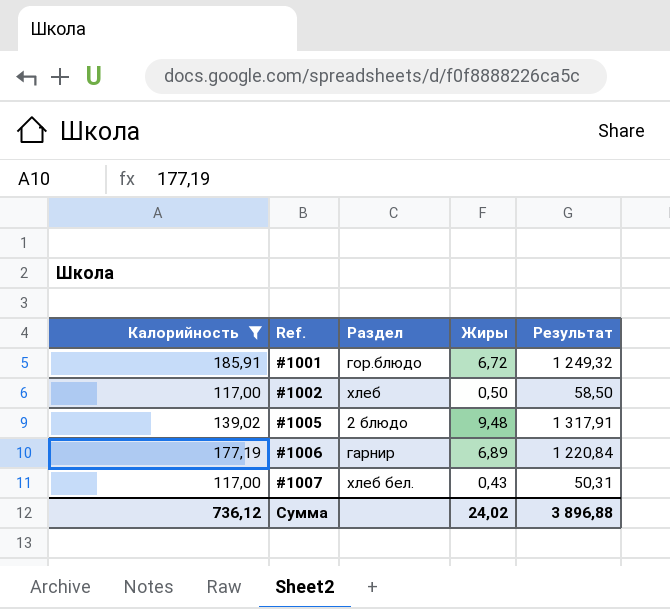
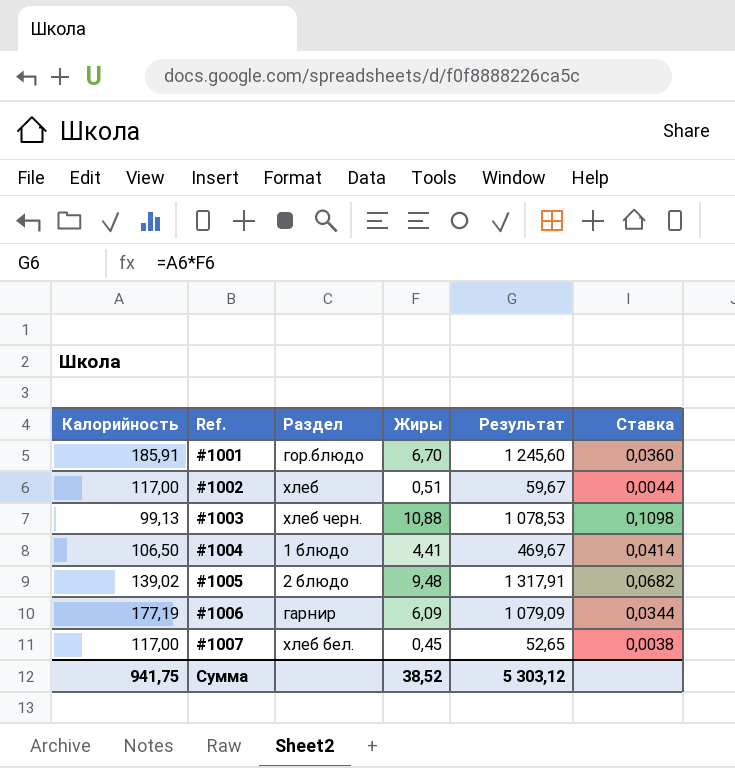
filter: Калорийность >= 117,00 -> none
column Ставка | formula: none -> [Жиры] / [Калорийность]
#1001 | Жиры: 6,72 -> 6,70
#1001 | Результат: 1 249,32 -> 1 245,60
#1002 | Жиры: 0,50 -> 0,51
#1002 | Результат: 58,50 -> 59,67
#1006 | Жиры: 6,89 -> 6,09
#1006 | Результат: 1 220,84 -> 1 079,09
#1007 | Жиры: 0,43 -> 0,45
#1007 | Результат: 50,31 -> 52,65
Сумма | Калорийность: 736,12 -> 941,75
Сумма | Жиры: 24,02 -> 38,52
Сумма | Результат: 3 896,88 -> 5 303,12

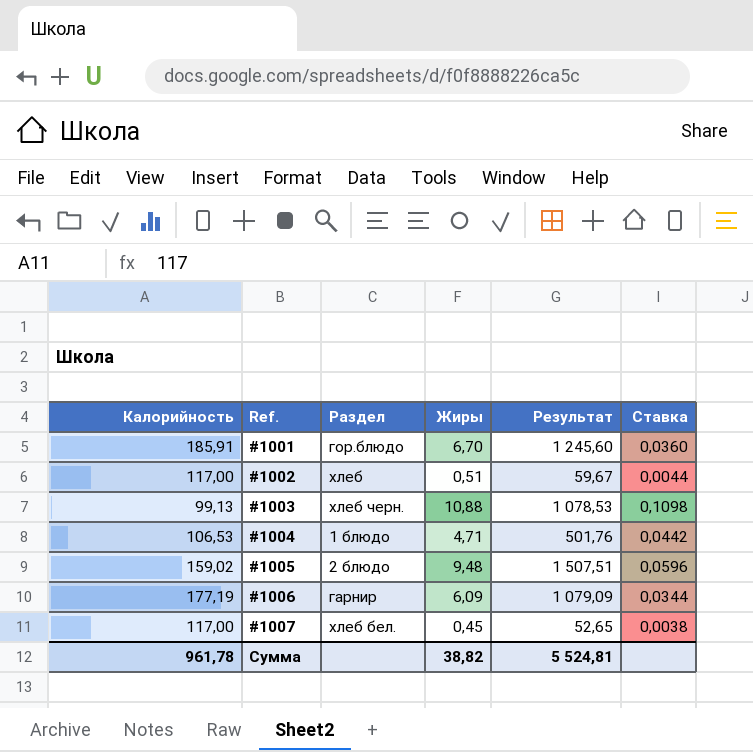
#1004 | Калорийность: 106,50 -> 106,53
#1004 | Жиры: 4,41 -> 4,71
#1004 | Результат: 469,67 -> 501,76
#1004 | Ставка: 0,0414 -> 0,0442
#1005 | Калорийность: 139,02 -> 159,02
#1005 | Результат: 1 317,91 -> 1 507,51
#1005 | Ставка: 0,0682 -> 0,0596
Сумма | Калорийность: 941,75 -> 961,78
Сумма | Жиры: 38,52 -> 38,82
Сумма | Результат: 5 303,12 -> 5 524,81

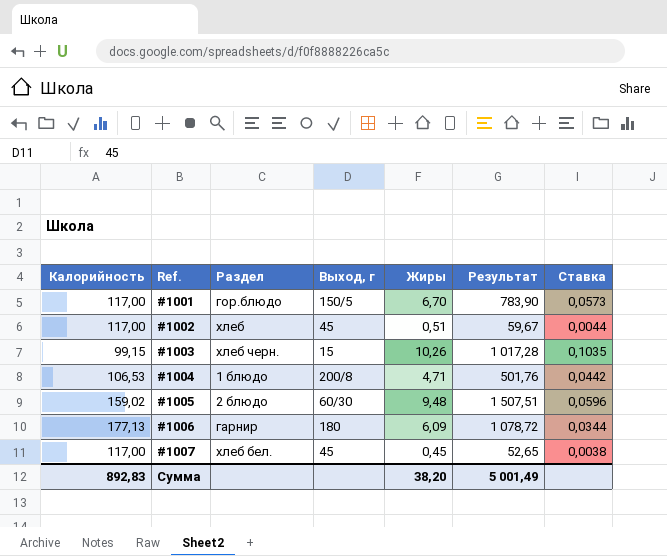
column Выход, г | position: none -> 4
#1001 | Калорийность: 185,91 -> 117,00
#1001 | Результат: 1 245,60 -> 783,90
#1001 | Ставка: 0,0360 -> 0,0573
#1003 | Калорийность: 99,13 -> 99,15
#1003 | Жиры: 10,88 -> 10,26
#1003 | Результат: 1 078,53 -> 1 017,28
#1003 | Ставка: 0,1098 -> 0,1035
#1006 | Калорийность: 177,19 -> 177,13
#1006 | Результат: 1 079,09 -> 1 078,72
Сумма | Калорийность: 961,78 -> 892,83
Сумма | Жиры: 38,82 -> 38,20
Сумма | Результат: 5 524,81 -> 5 001,49

